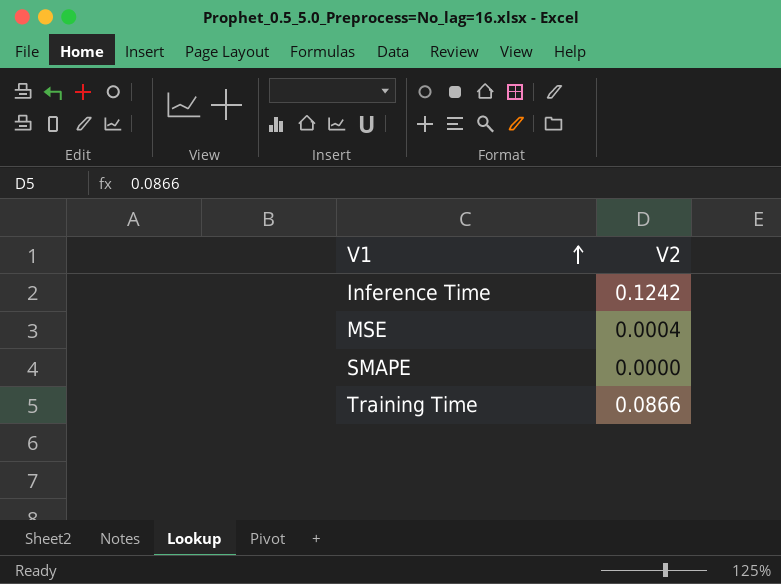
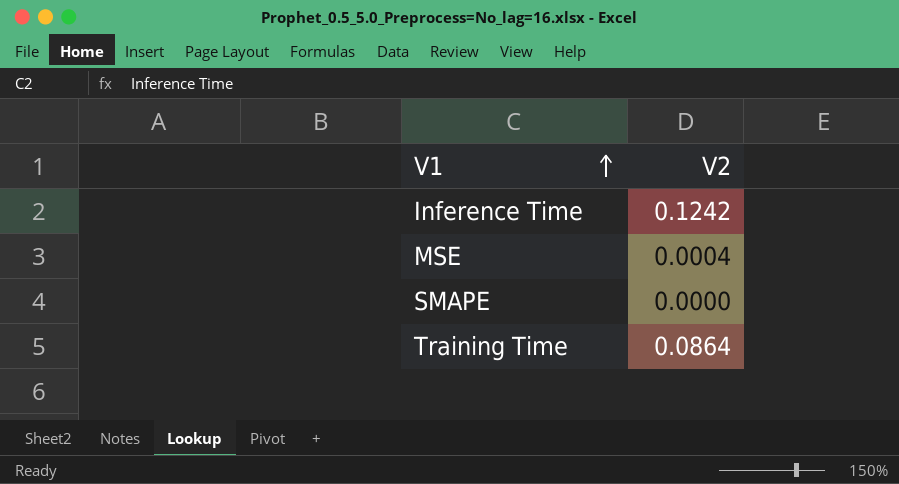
Training Time | V2: 0.0866 -> 0.0864

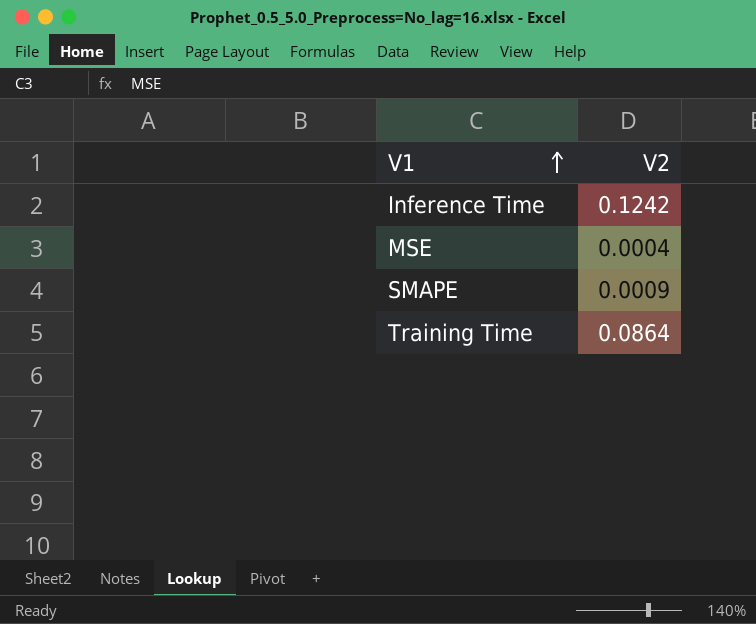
SMAPE | V2: 0.0000 -> 0.0009

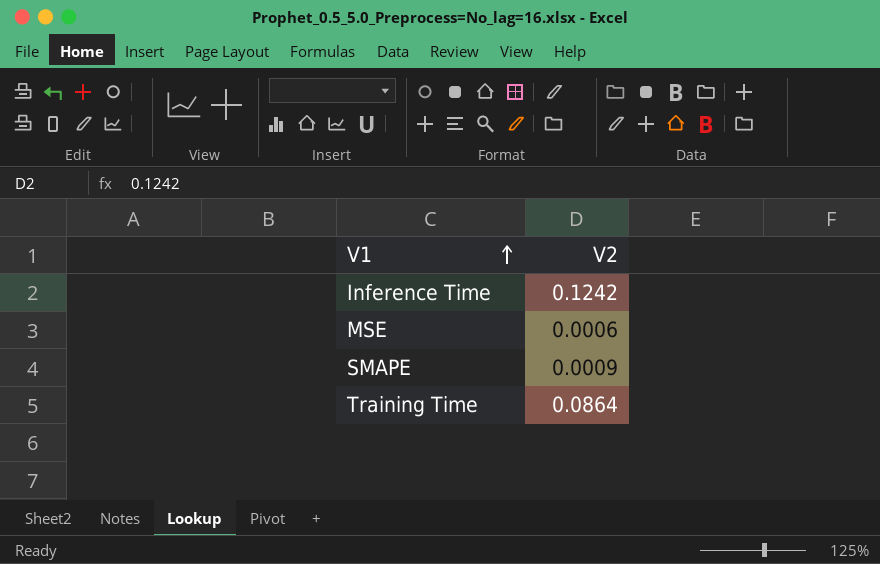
MSE | V2: 0.0004 -> 0.0006

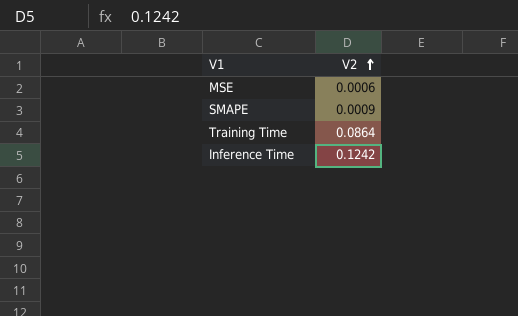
row order: V1 ascending -> V2 ascending

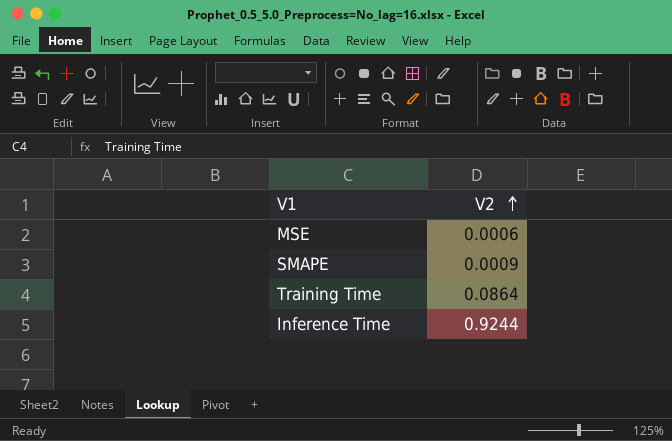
Inference Time | V2: 0.1242 -> 0.9244

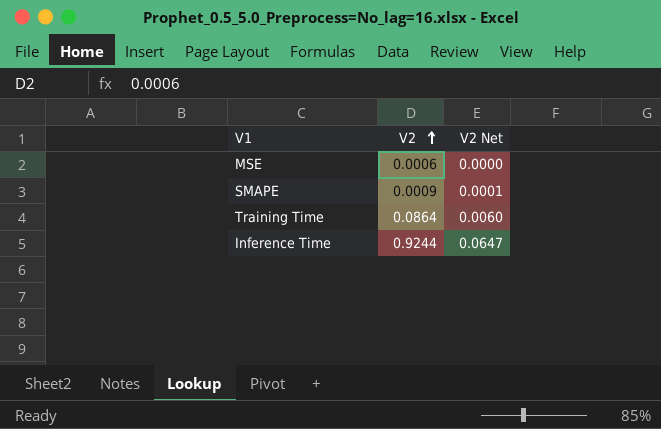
column V2 Net | formula: none -> [V2] * 0.07

